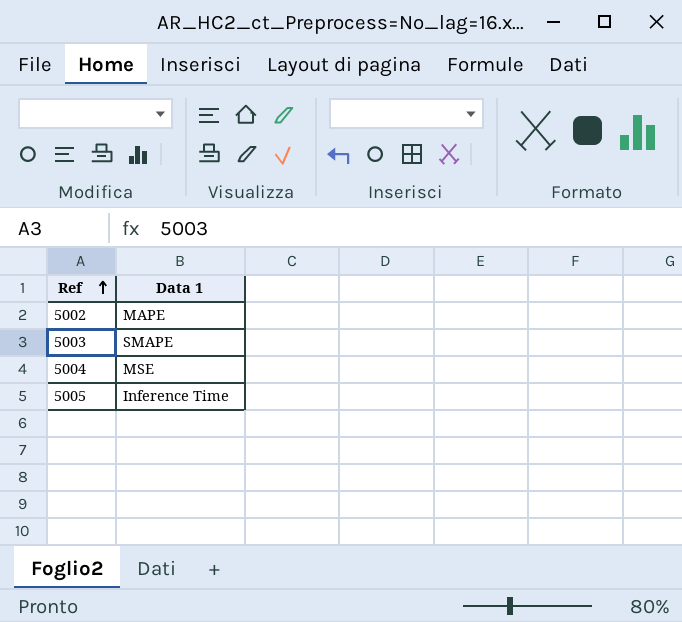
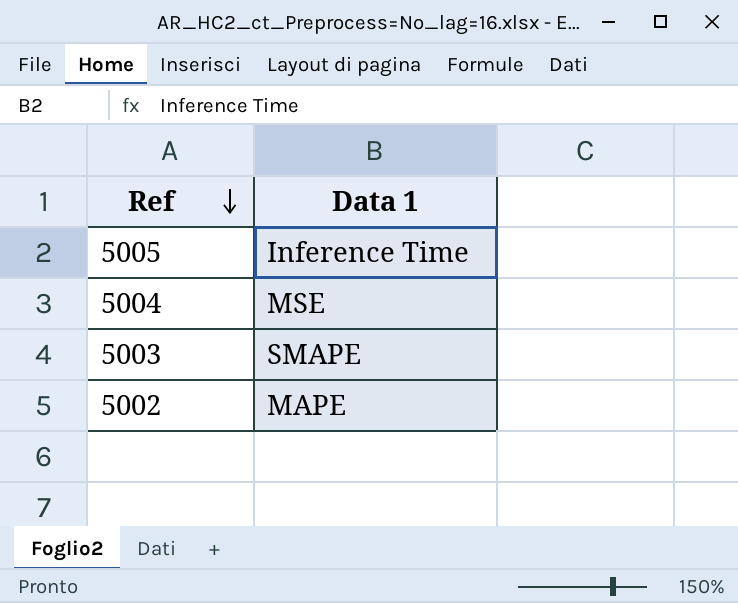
row order: Ref ascending -> Ref descending

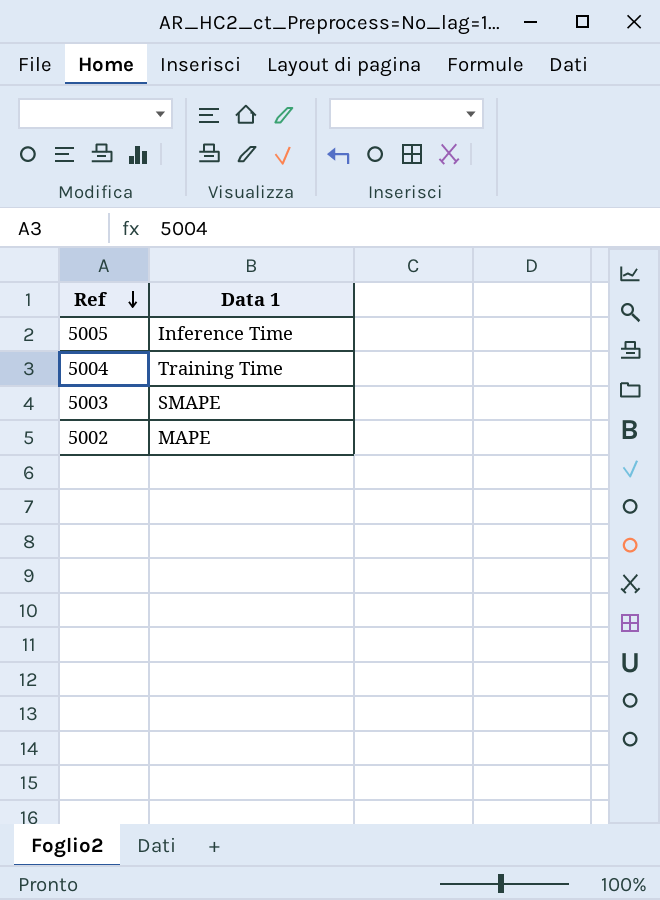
5004 | Data 1: MSE -> Training Time

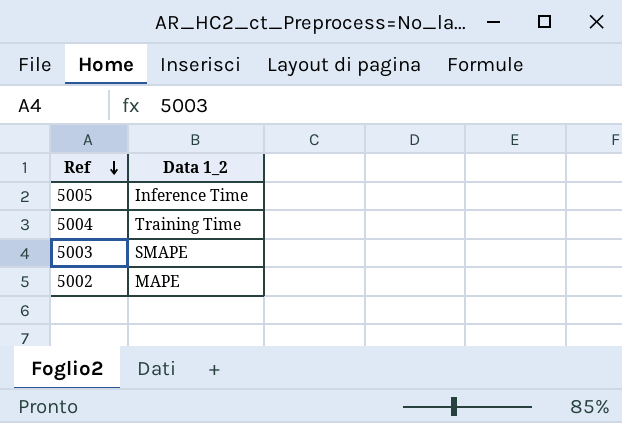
column name: Data 1 -> Data 1_2

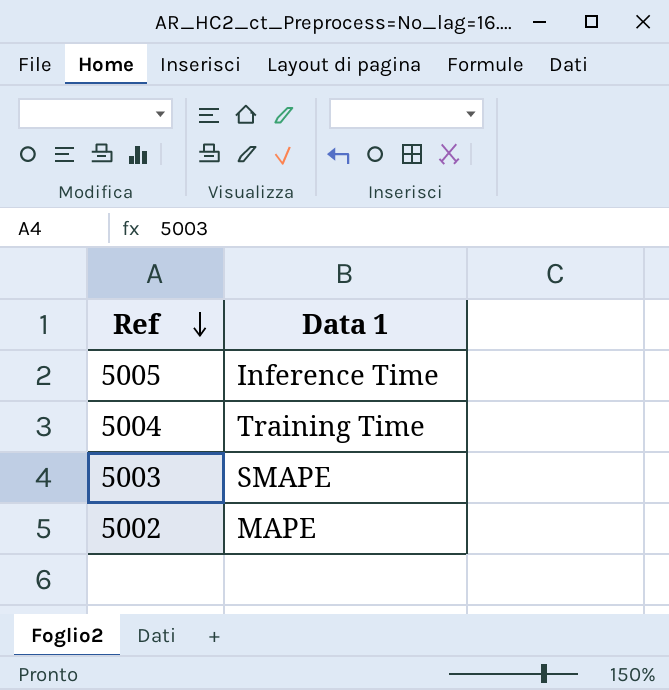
column name: Data 1_2 -> Data 1

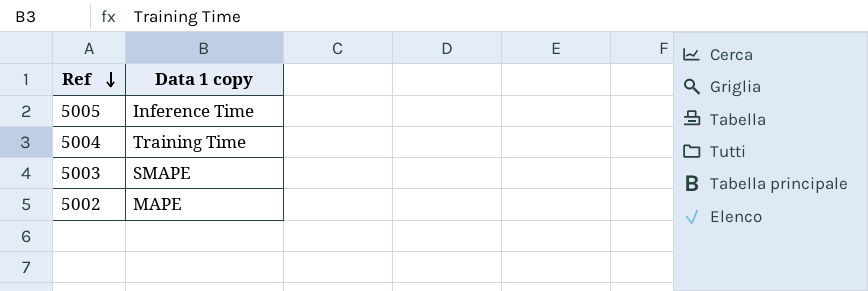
column name: Data 1 -> Data 1 copy

